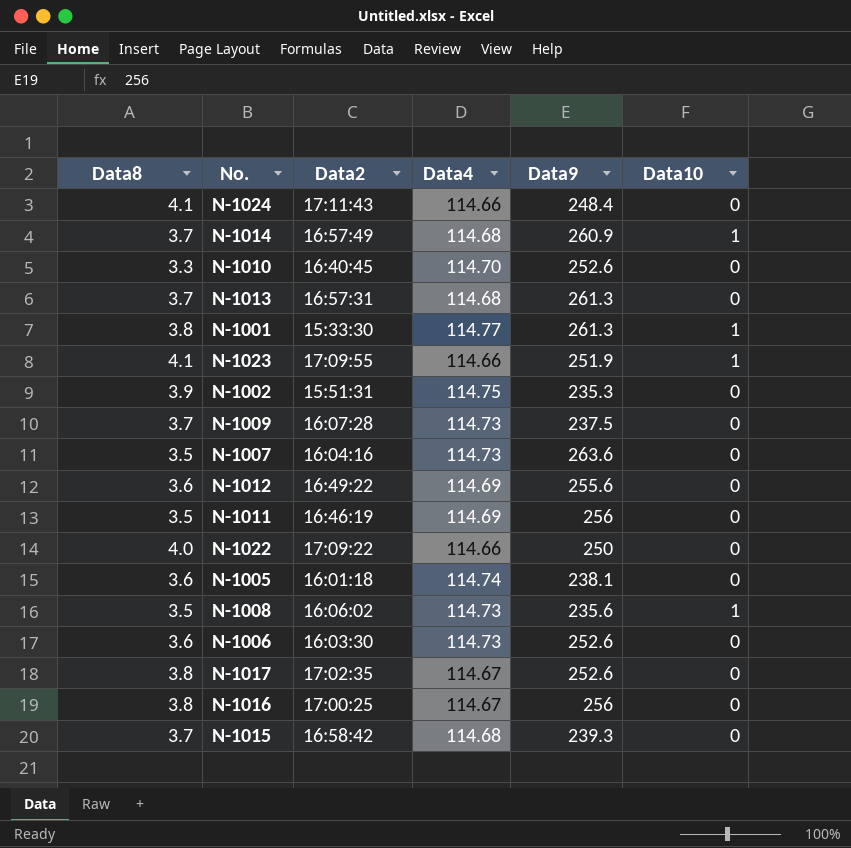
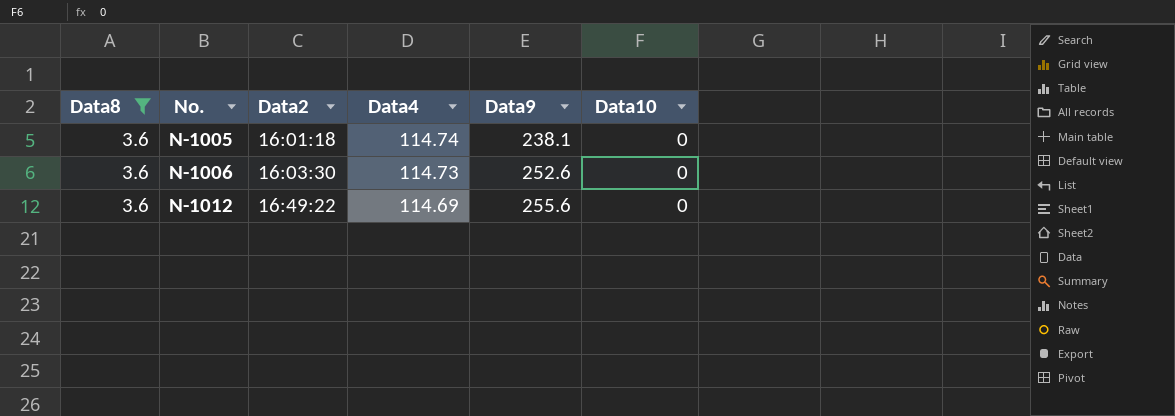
filter: none -> Data8 = 3.6
row order: none -> No. ascending

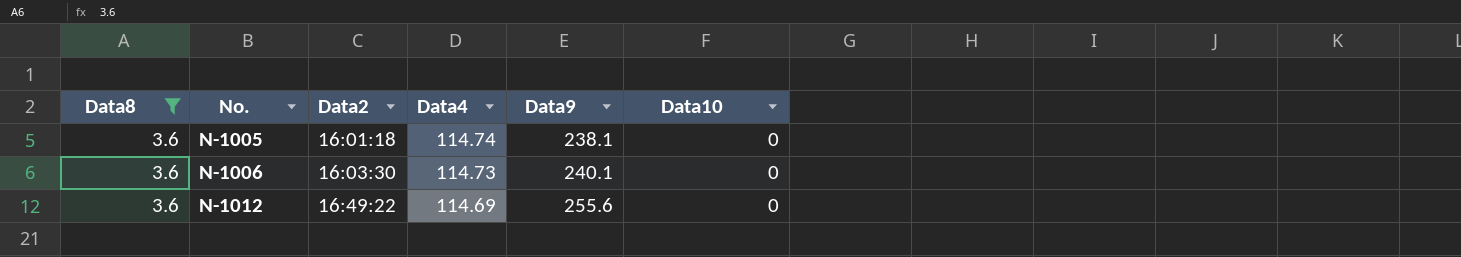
N-1006 | Data9: 252.6 -> 240.1

